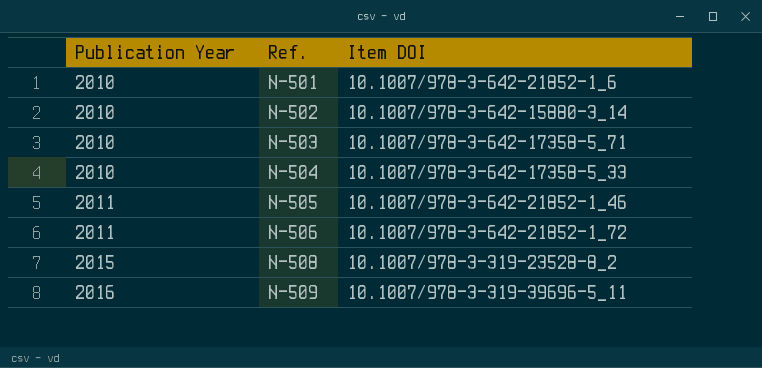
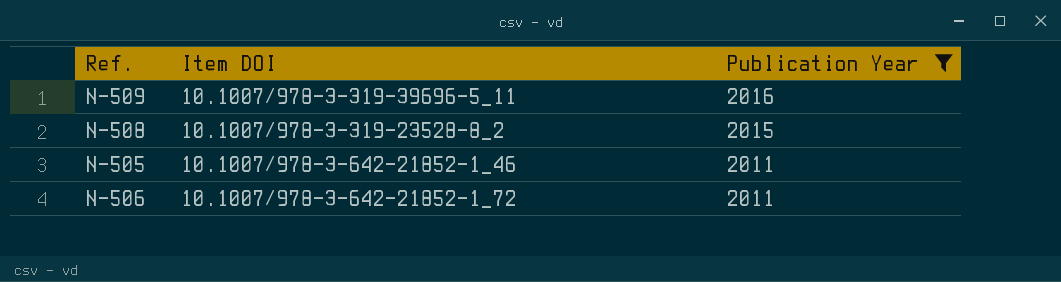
filter: none -> Publication Year != 2010
row order: Publication Year ascending -> Publication Year descending
column Publication Year | position: 1 -> 3

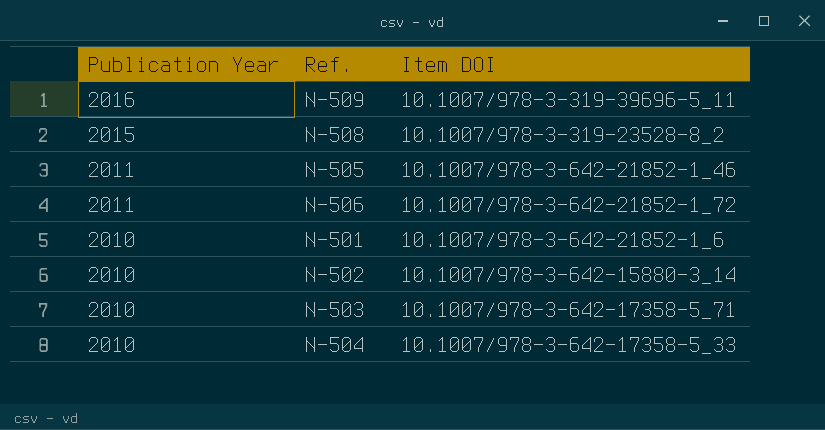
filter: Publication Year != 2010 -> none
column Publication Year | position: 3 -> 1

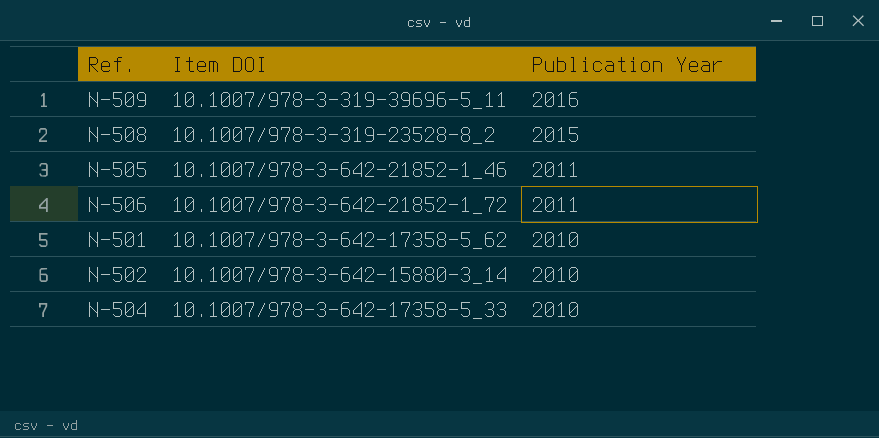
column Publication Year | position: 1 -> 3
row N-503: 2010 | 10.1007/978-3-642-17358-5_71 -> none
N-501 | Item DOI: 10.1007/978-3-642-21852-1_6 -> 10.1007/978-3-642-17358-5_62

